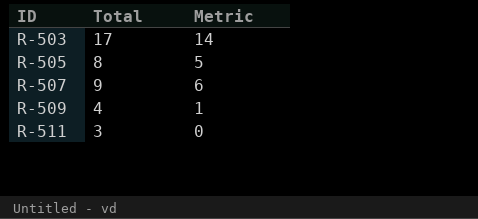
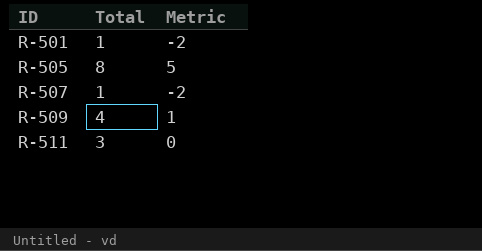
row R-503: 17 | 14 -> none
row R-501: none -> 1 | -2
R-507 | Total: 9 -> 1
R-507 | Metric: 6 -> -2

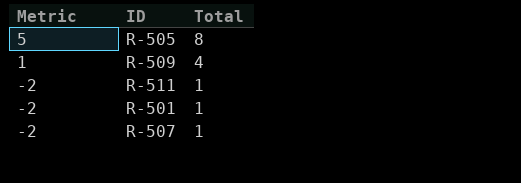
row order: ID ascending -> Metric descending
column Metric | position: 3 -> 1
R-511 | Metric: 0 -> -2
R-511 | Total: 3 -> 1

